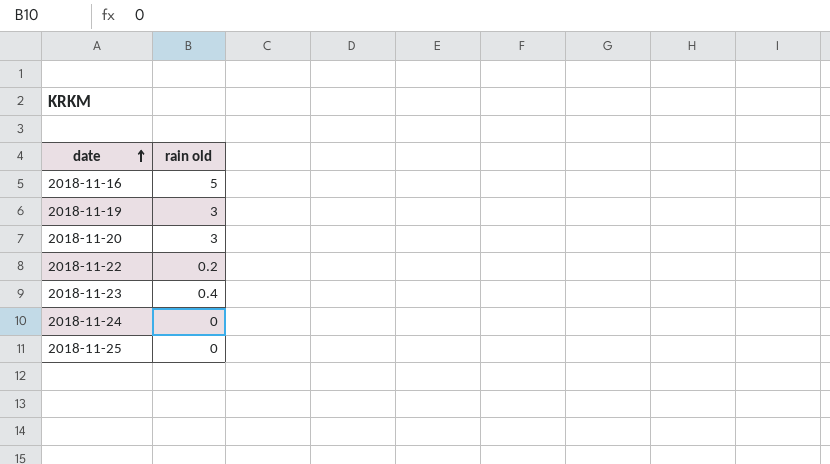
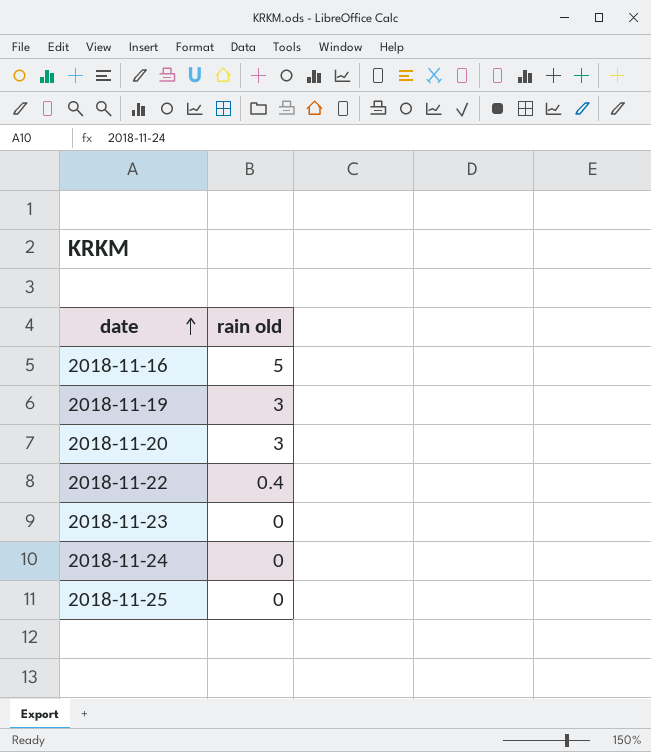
2018-11-22 | rain old: 0.2 -> 0.4
2018-11-23 | rain old: 0.4 -> 0

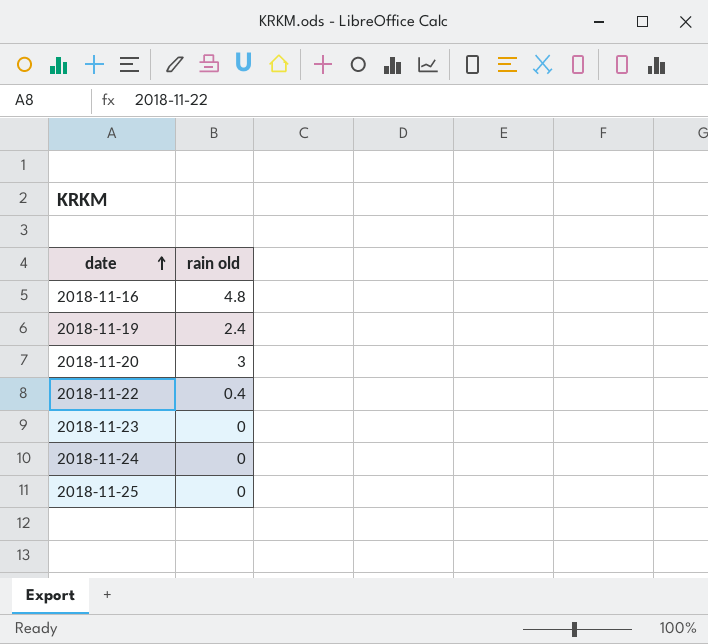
2018-11-16 | rain old: 5 -> 4.8
2018-11-19 | rain old: 3 -> 2.4

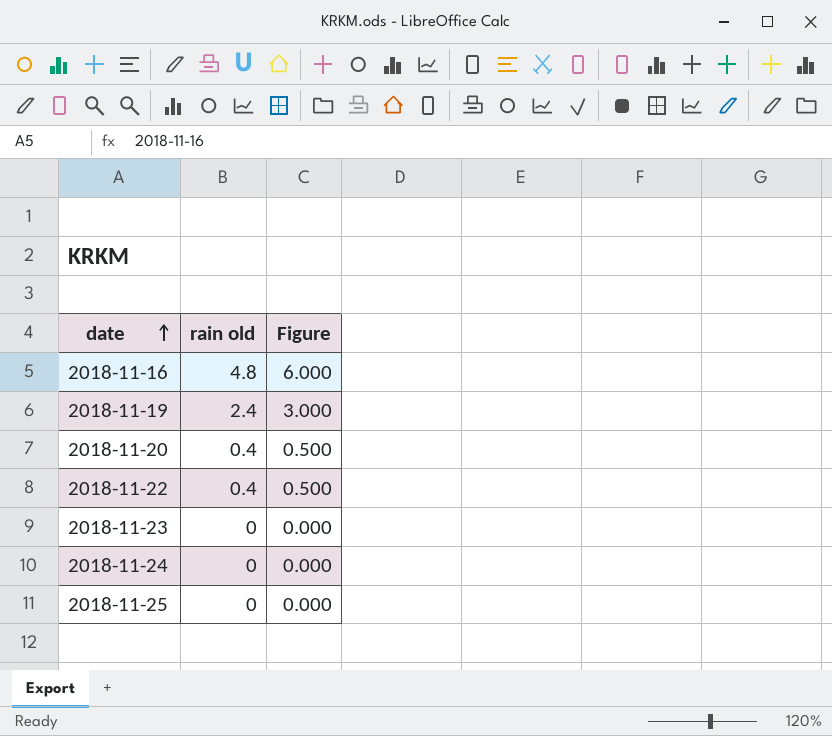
column Figure | formula: none -> [rain old] * 1.25
2018-11-20 | rain old: 3 -> 0.4

